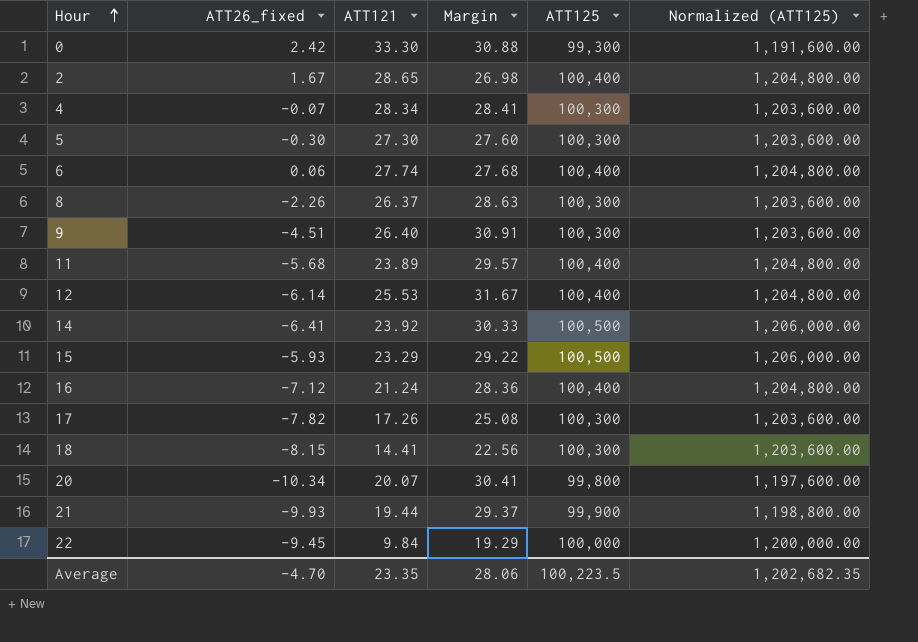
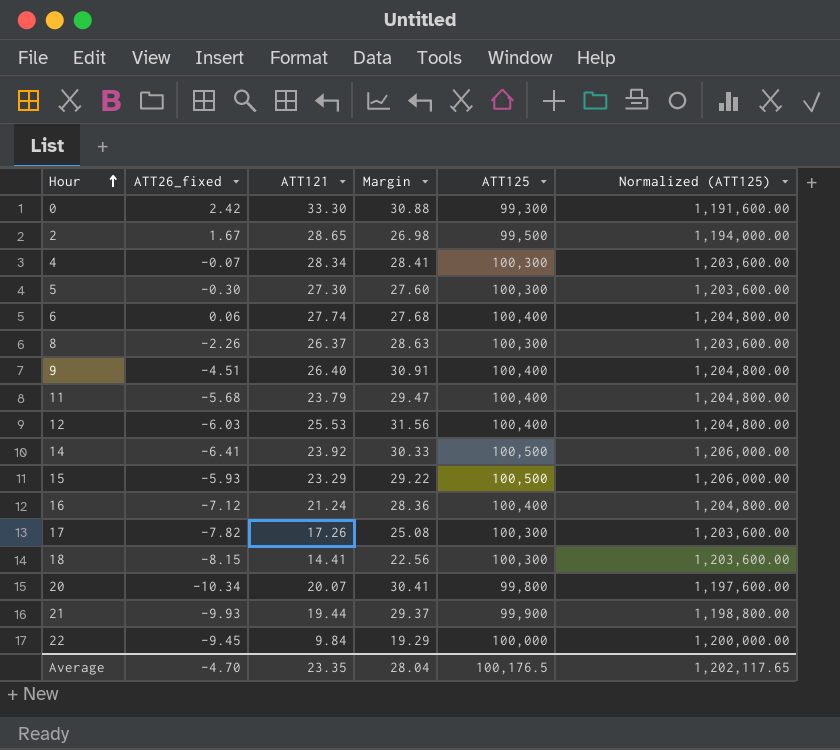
2 | ATT125: 100,400 -> 99,500
2 | Normalized (ATT125): 1,204,800.00 -> 1,194,000.00
9 | ATT125: 100,300 -> 100,400
9 | Normalized (ATT125): 1,203,600.00 -> 1,204,800.00
11 | ATT121: 23.89 -> 23.79
11 | Margin: 29.57 -> 29.47
12 | ATT26_fixed: -6.14 -> -6.03
12 | Margin: 31.67 -> 31.56
Average | Margin: 28.06 -> 28.04
Average | ATT125: 100,223.5 -> 100,176.5
Average | Normalized (ATT125): 1,202,682.35 -> 1,202,117.65

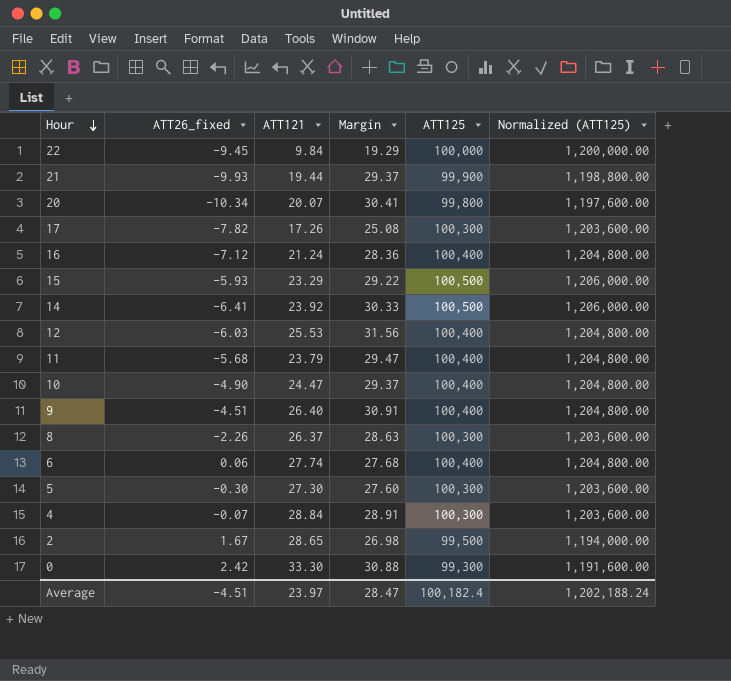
row order: Hour ascending -> Hour descending
row 18: -8.15 | 14.41 | 22.56 | 100,300 | 1,203,600.00 -> none
row 10: none -> -4.90 | 24.47 | 29.37 | 100,400 | 1,204,800.00
4 | ATT121: 28.34 -> 28.84
4 | Margin: 28.41 -> 28.91
Average | ATT26_fixed: -4.70 -> -4.51
Average | ATT121: 23.35 -> 23.97
Average | Margin: 28.04 -> 28.47
Average | ATT125: 100,176.5 -> 100,182.4
Average | Normalized (ATT125): 1,202,117.65 -> 1,202,188.24

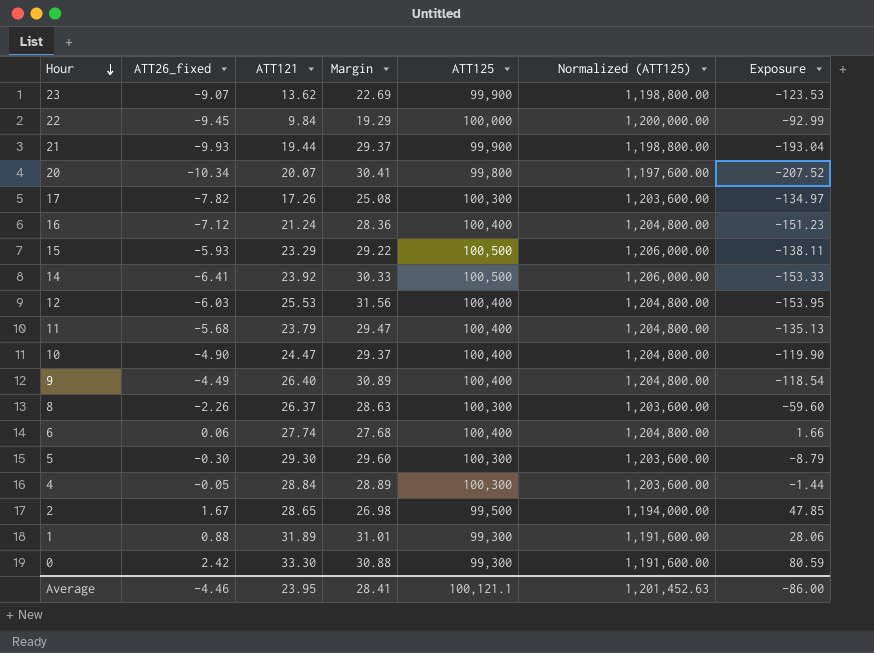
column Exposure | formula: none -> [ATT26_fixed] * [ATT121]
row 23: none -> -9.07 | 13.62 | 22.69 | 99,900 | 1,198,800.00 | -123.53
9 | ATT26_fixed: -4.51 -> -4.49
9 | Margin: 30.91 -> 30.89
5 | ATT121: 27.30 -> 29.30
5 | Margin: 27.60 -> 29.60
4 | ATT26_fixed: -0.07 -> -0.05
4 | Margin: 28.91 -> 28.89
row 1: none -> 0.88 | 31.89 | 31.01 | 99,300 | 1,191,600.00 | 28.06
Average | ATT26_fixed: -4.51 -> -4.46
Average | ATT121: 23.97 -> 23.95
Average | Margin: 28.47 -> 28.41
Average | ATT125: 100,182.4 -> 100,121.1
Average | Normalized (ATT125): 1,202,188.24 -> 1,201,452.63

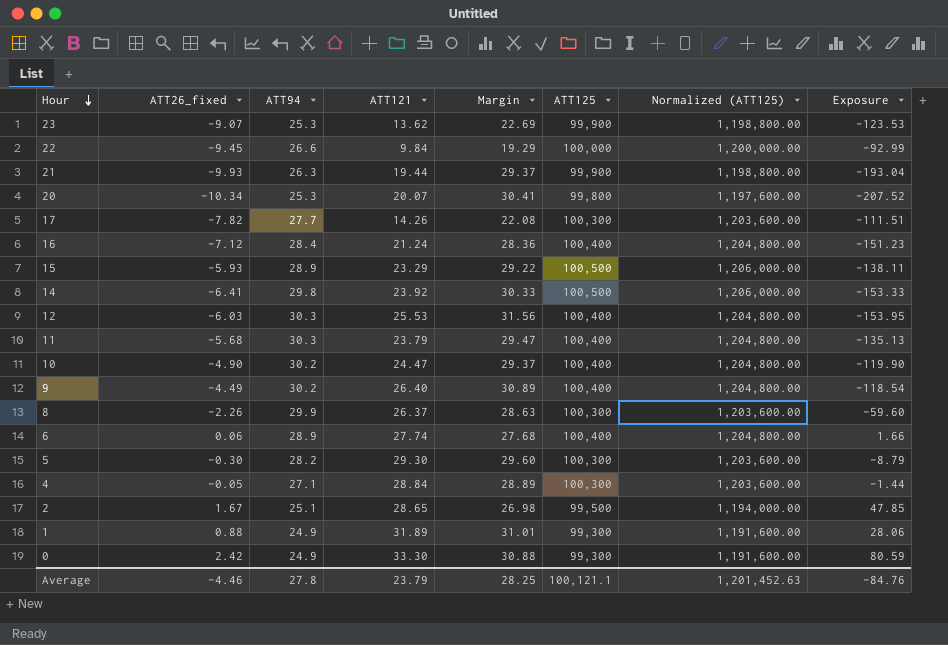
column ATT94 | position: none -> 3
17 | ATT121: 17.26 -> 14.26
17 | Margin: 25.08 -> 22.08
17 | Exposure: -134.97 -> -111.51
Average | ATT121: 23.95 -> 23.79
Average | Margin: 28.41 -> 28.25
Average | Exposure: -86.00 -> -84.76

